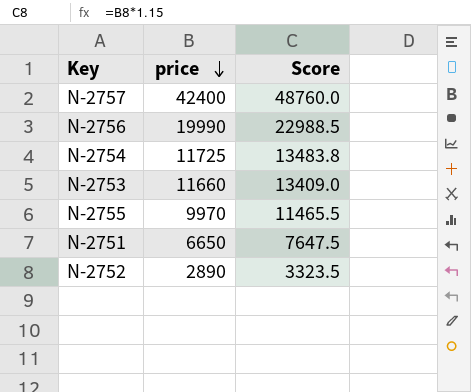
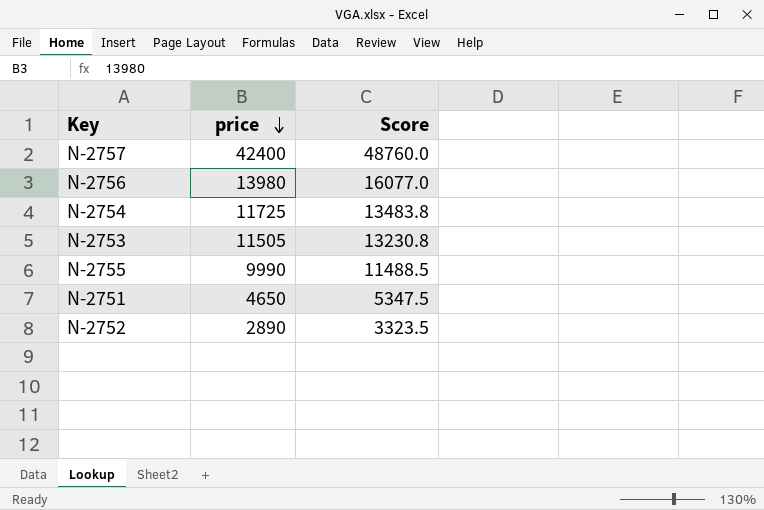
N-2756 | price: 19990 -> 13980
N-2756 | Score: 22988.5 -> 16077.0
N-2753 | price: 11660 -> 11505
N-2753 | Score: 13409.0 -> 13230.8
N-2755 | price: 9970 -> 9990
N-2755 | Score: 11465.5 -> 11488.5
N-2751 | price: 6650 -> 4650
N-2751 | Score: 7647.5 -> 5347.5

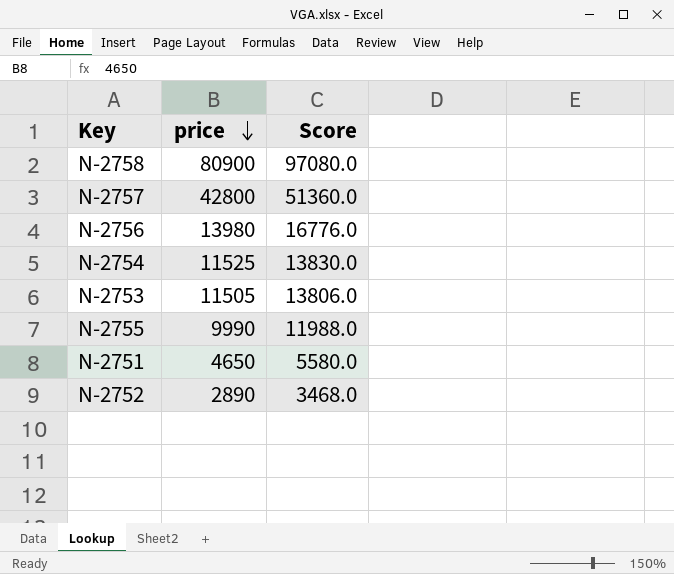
column Score | formula: [price] * 1.15 -> [price] * 1.2
row N-2758: none -> 80900 | 97080.0
N-2757 | price: 42400 -> 42800
N-2754 | price: 11725 -> 11525

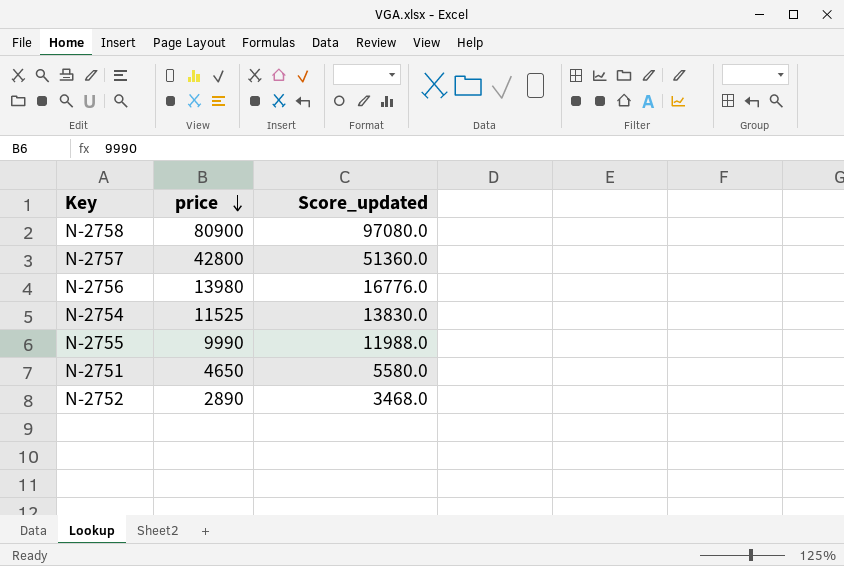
column name: Score -> Score_updated
row N-2753: 11505 | 13806.0 -> none

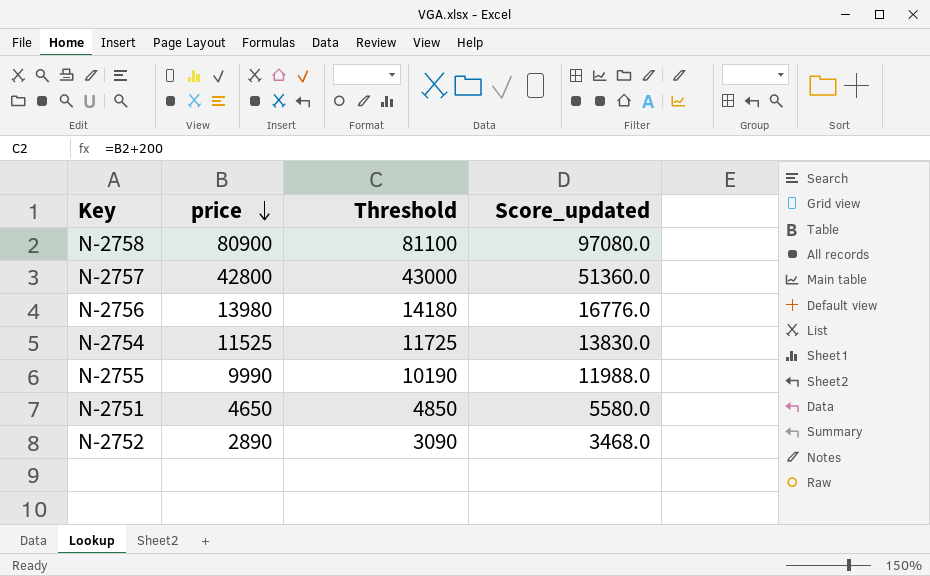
column Threshold | formula: none -> [price] + 200

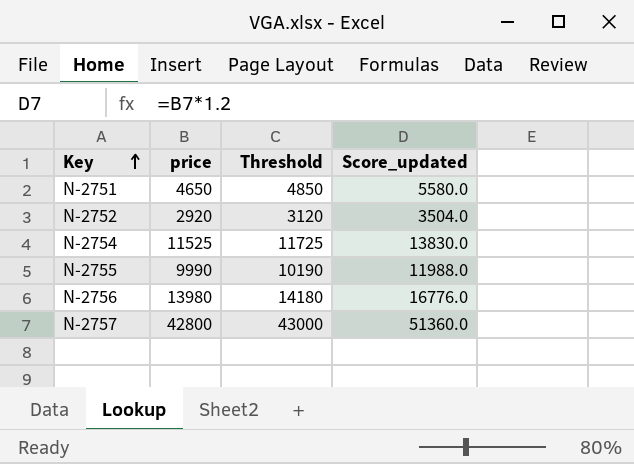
row order: price descending -> Key ascending
row N-2758: 80900 | 81100 | 97080.0 -> none
N-2752 | price: 2890 -> 2920
N-2752 | Threshold: 3090 -> 3120
N-2752 | Score_updated: 3468.0 -> 3504.0

